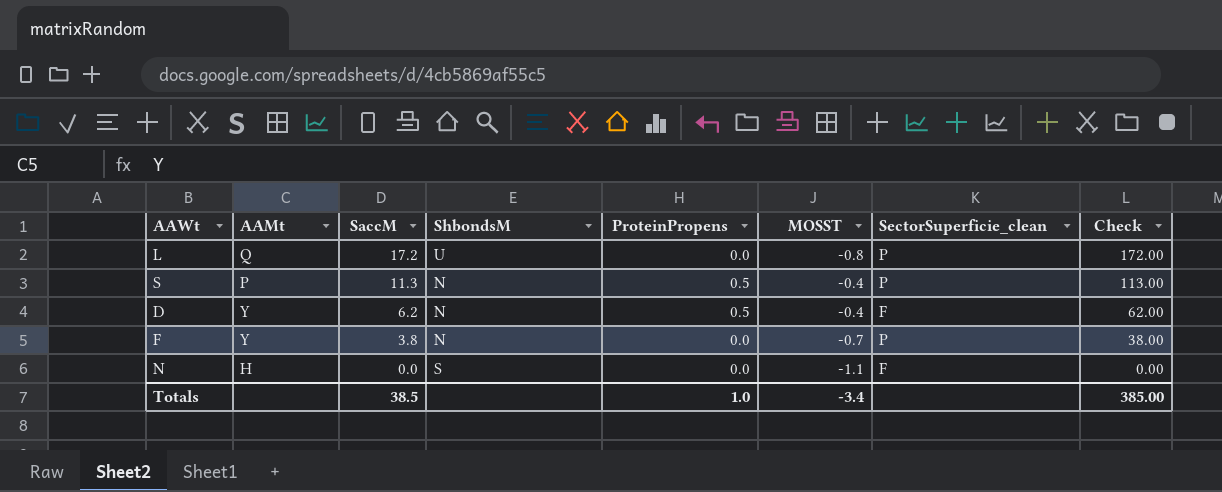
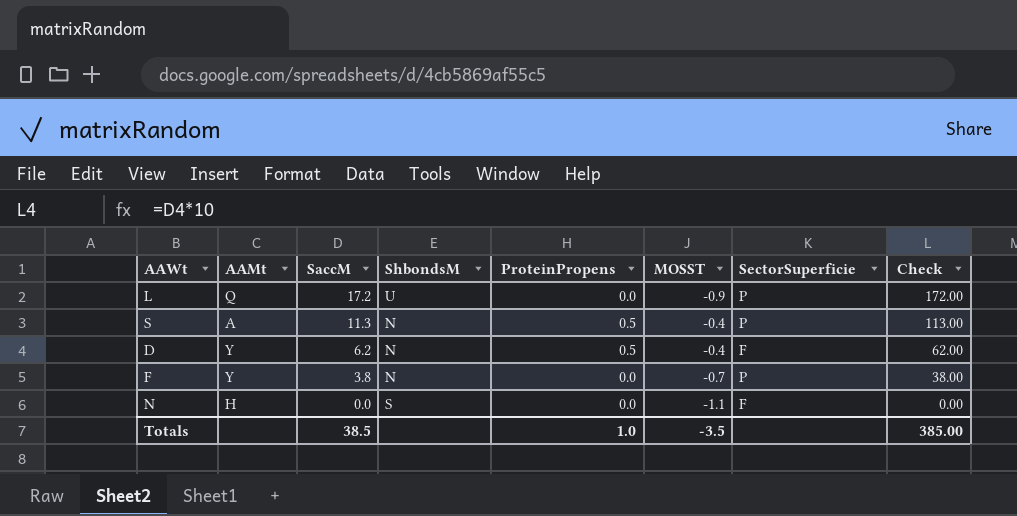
column name: SectorSuperficie_clean -> SectorSuperficie
L | MOSST: -0.8 -> -0.9
S | AAMt: P -> A
Totals | MOSST: -3.4 -> -3.5

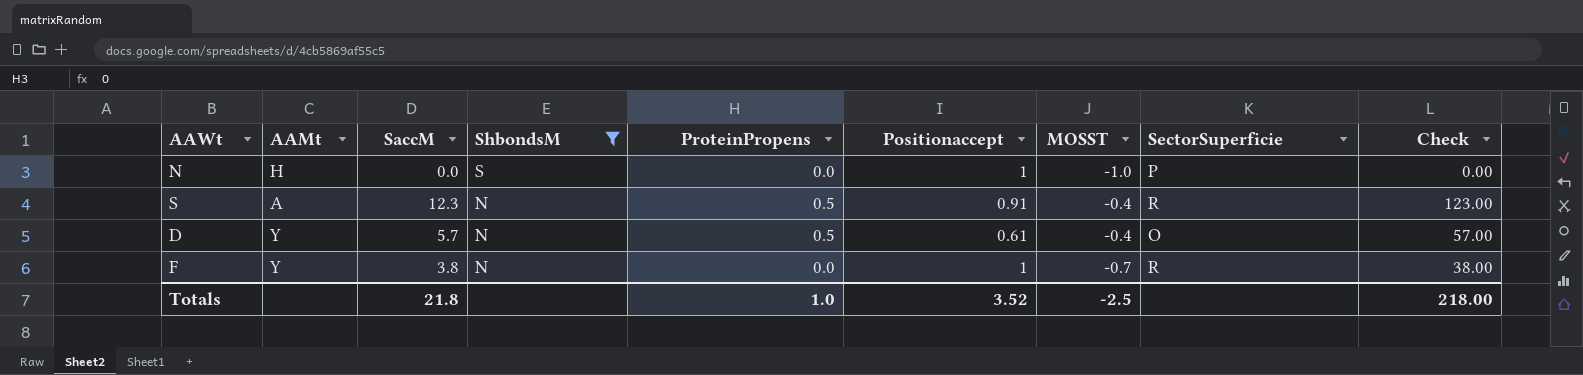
filter: none -> ShbondsM != U
row order: SaccM descending -> ShbondsM descending
column Positionaccept | position: none -> 6
N | MOSST: -1.1 -> -1.0
N | SectorSuperficie: F -> P
S | SaccM: 11.3 -> 12.3
S | SectorSuperficie: P -> R
S | Check: 113.00 -> 123.00
D | SaccM: 6.2 -> 5.7
D | SectorSuperficie: F -> O
D | Check: 62.00 -> 57.00
F | SectorSuperficie: P -> R
Totals | SaccM: 38.5 -> 21.8
Totals | MOSST: -3.5 -> -2.5
Totals | Check: 385.00 -> 218.00

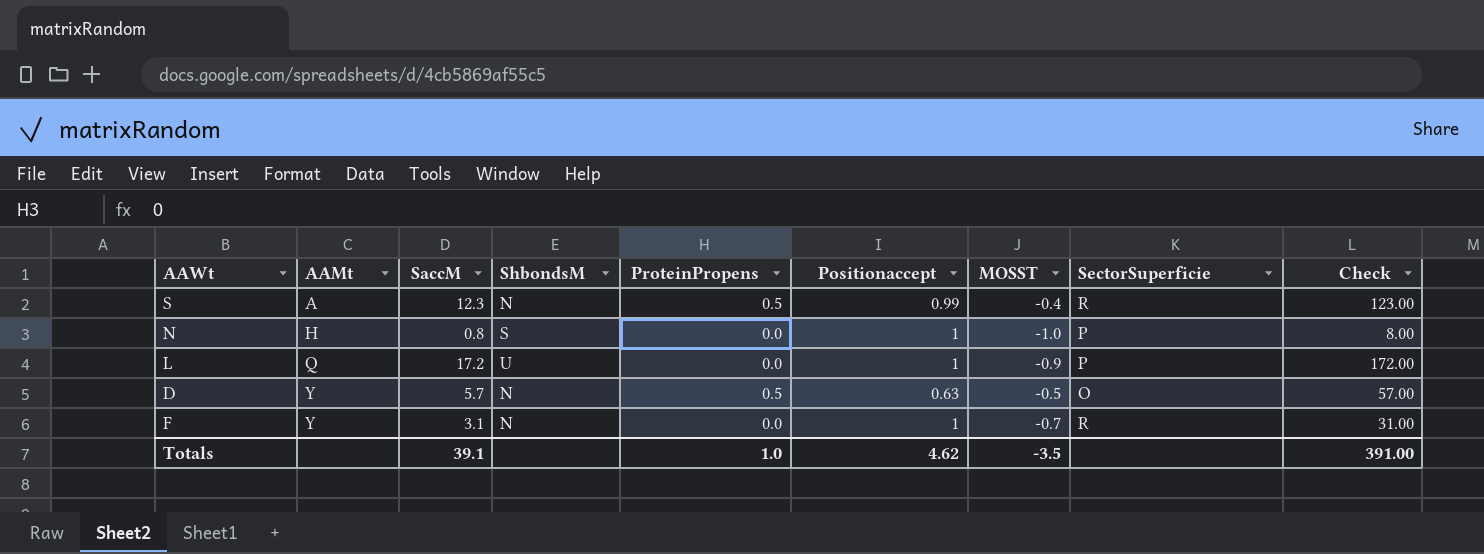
filter: ShbondsM != U -> none
row order: ShbondsM descending -> AAMt ascending
S | Positionaccept: 0.91 -> 0.99
N | SaccM: 0.0 -> 0.8
N | Check: 0.00 -> 8.00
D | Positionaccept: 0.61 -> 0.63
D | MOSST: -0.4 -> -0.5
F | SaccM: 3.8 -> 3.1
F | Check: 38.00 -> 31.00
Totals | SaccM: 21.8 -> 39.1
Totals | Positionaccept: 3.52 -> 4.62
Totals | MOSST: -2.5 -> -3.5
Totals | Check: 218.00 -> 391.00

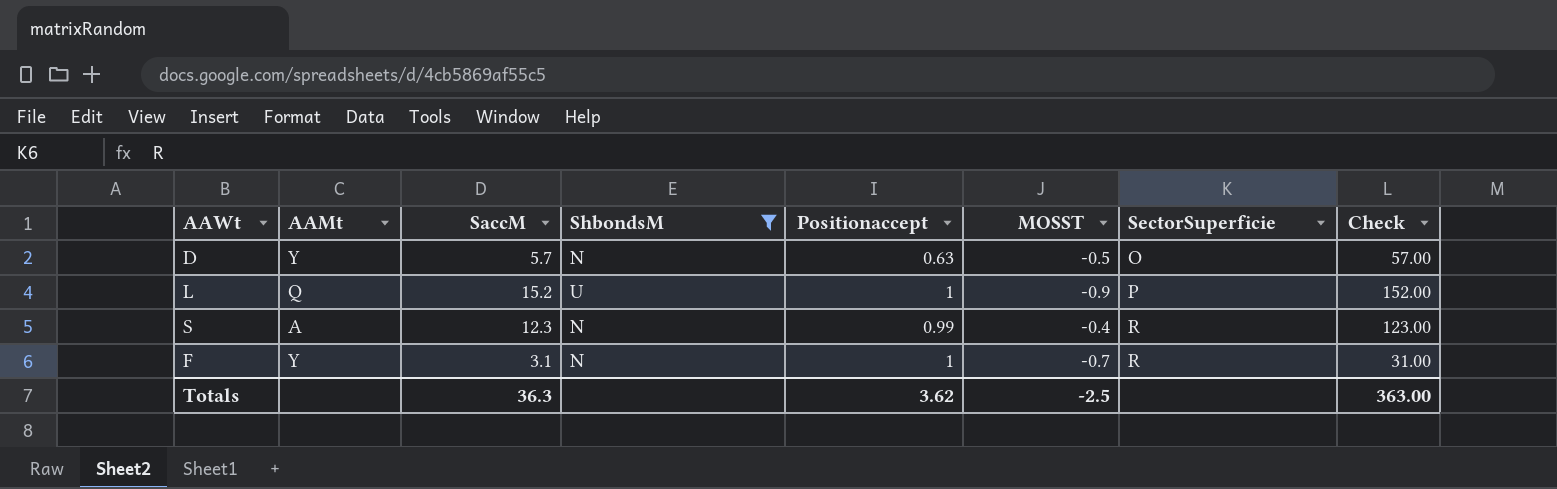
filter: none -> ShbondsM != S
row order: AAMt ascending -> SectorSuperficie ascending
column ProteinPropens | position: 5 -> none
L | SaccM: 17.2 -> 15.2
L | Check: 172.00 -> 152.00
Totals | SaccM: 39.1 -> 36.3
Totals | Positionaccept: 4.62 -> 3.62
Totals | MOSST: -3.5 -> -2.5
Totals | Check: 391.00 -> 363.00

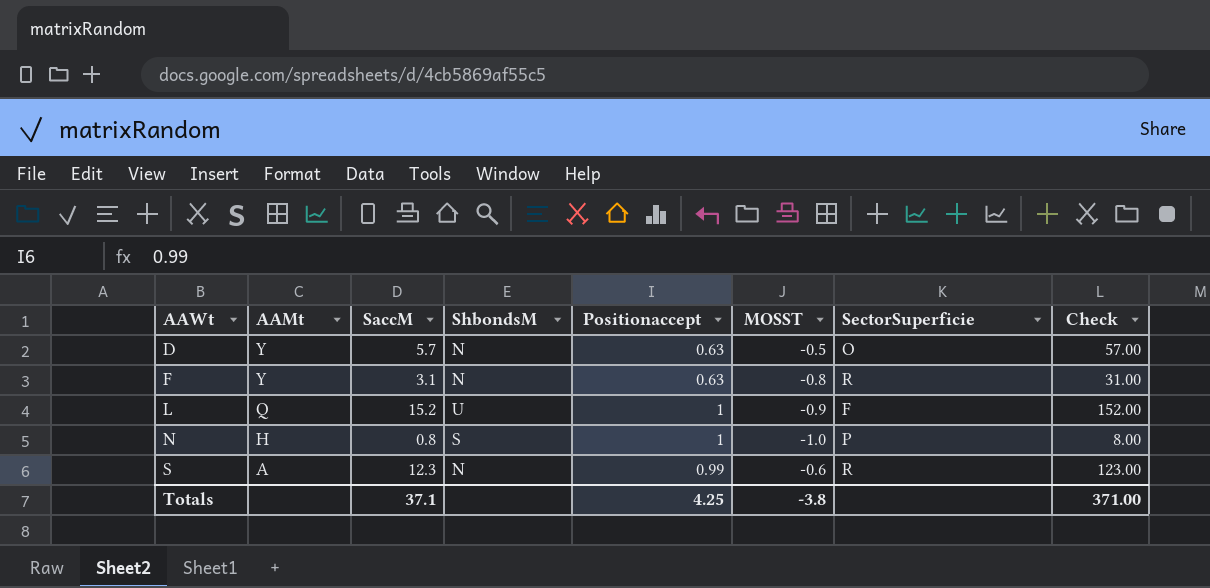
filter: ShbondsM != S -> none
row order: SectorSuperficie ascending -> AAWt ascending
F | Positionaccept: 1 -> 0.63
F | MOSST: -0.7 -> -0.8
L | SectorSuperficie: P -> F
S | MOSST: -0.4 -> -0.6
Totals | SaccM: 36.3 -> 37.1
Totals | Positionaccept: 3.62 -> 4.25
Totals | MOSST: -2.5 -> -3.8
Totals | Check: 363.00 -> 371.00

